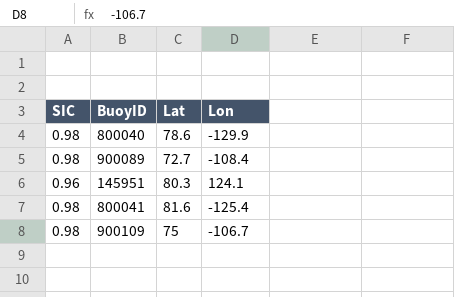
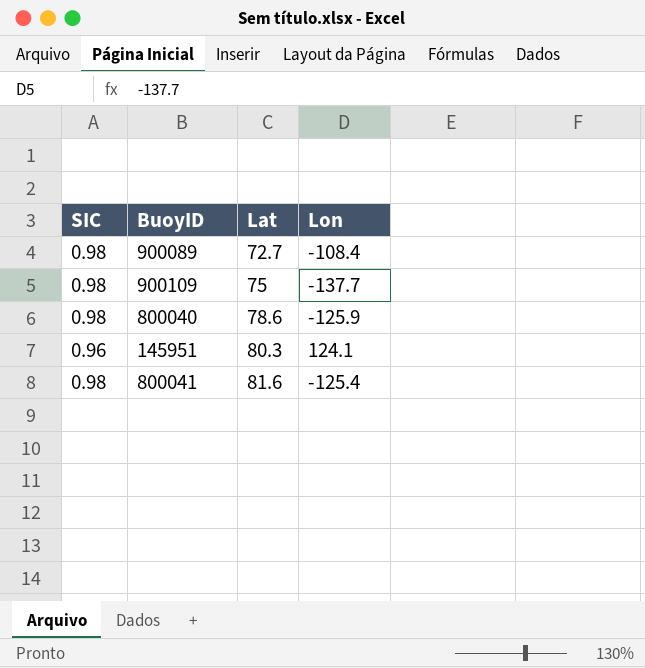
row order: none -> Lat ascending
900109 | Lon: -106.7 -> -137.7
800040 | Lon: -129.9 -> -125.9

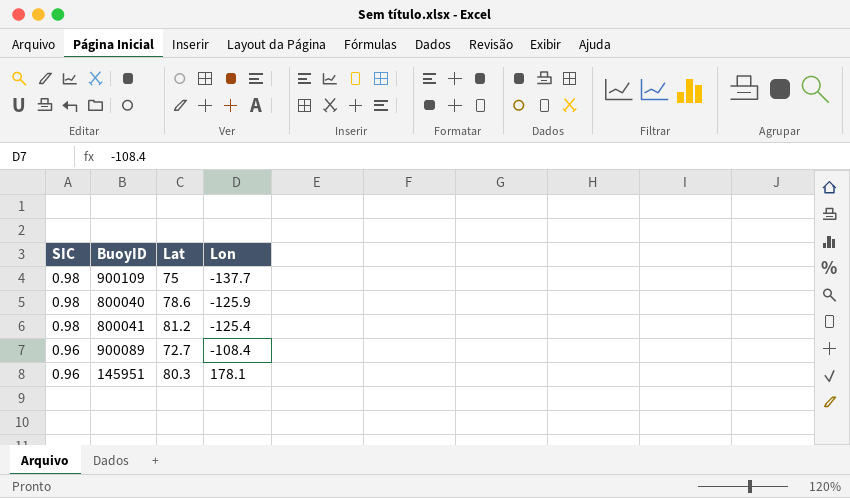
row order: Lat ascending -> SIC descending
800041 | Lat: 81.6 -> 81.2
900089 | SIC: 0.98 -> 0.96
145951 | Lon: 124.1 -> 178.1

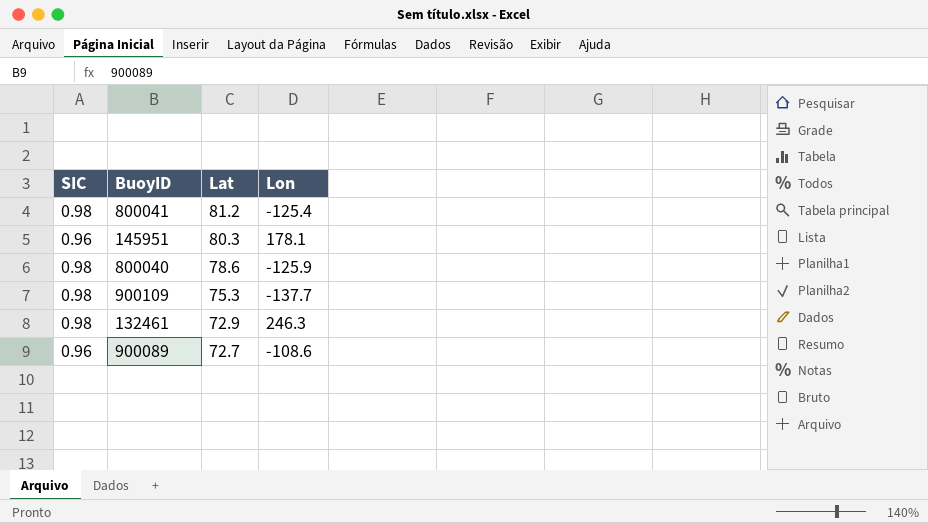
row order: SIC descending -> Lat descending
900109 | Lat: 75 -> 75.3
row 132461: none -> 0.98 | 72.9 | 246.3
900089 | Lon: -108.4 -> -108.6

